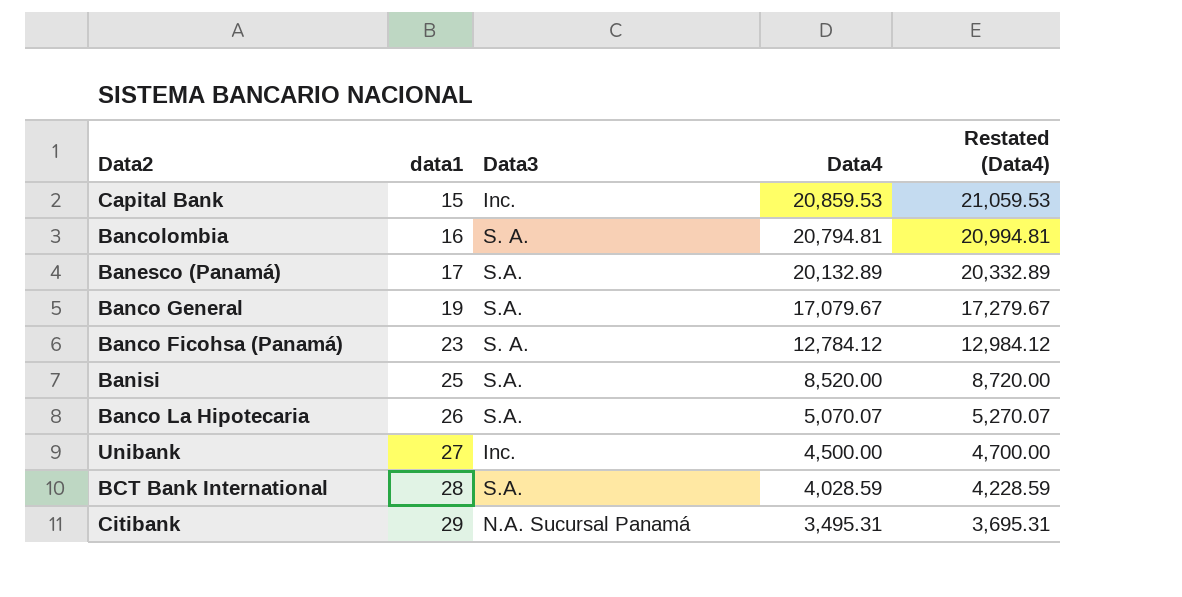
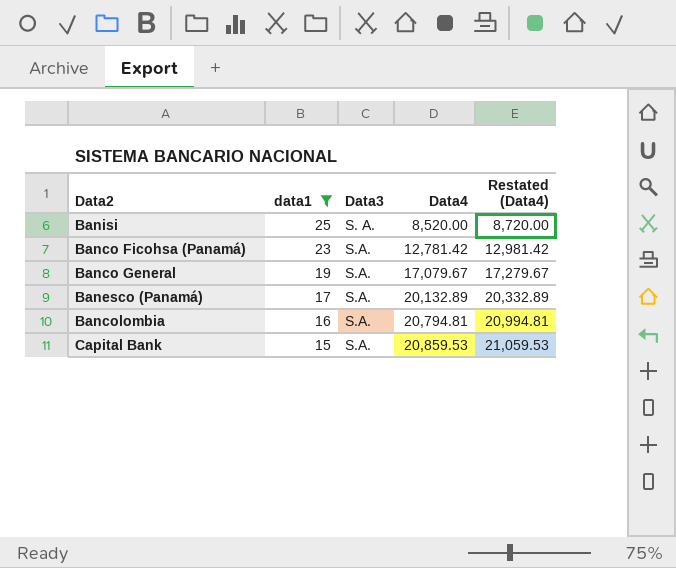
filter: none -> data1 <= 25
row order: data1 ascending -> data1 descending
Banisi | Data3: S.A. -> S. A.
Banco Ficohsa (Panamá) | Data3: S. A. -> S.A.
Banco Ficohsa (Panamá) | Data4: 12,784.12 -> 12,781.42
Banco Ficohsa (Panamá) | Restated (Data4): 12,984.12 -> 12,981.42
Bancolombia | Data3: S. A. -> S.A.
Capital Bank | Data3: Inc. -> S.A.

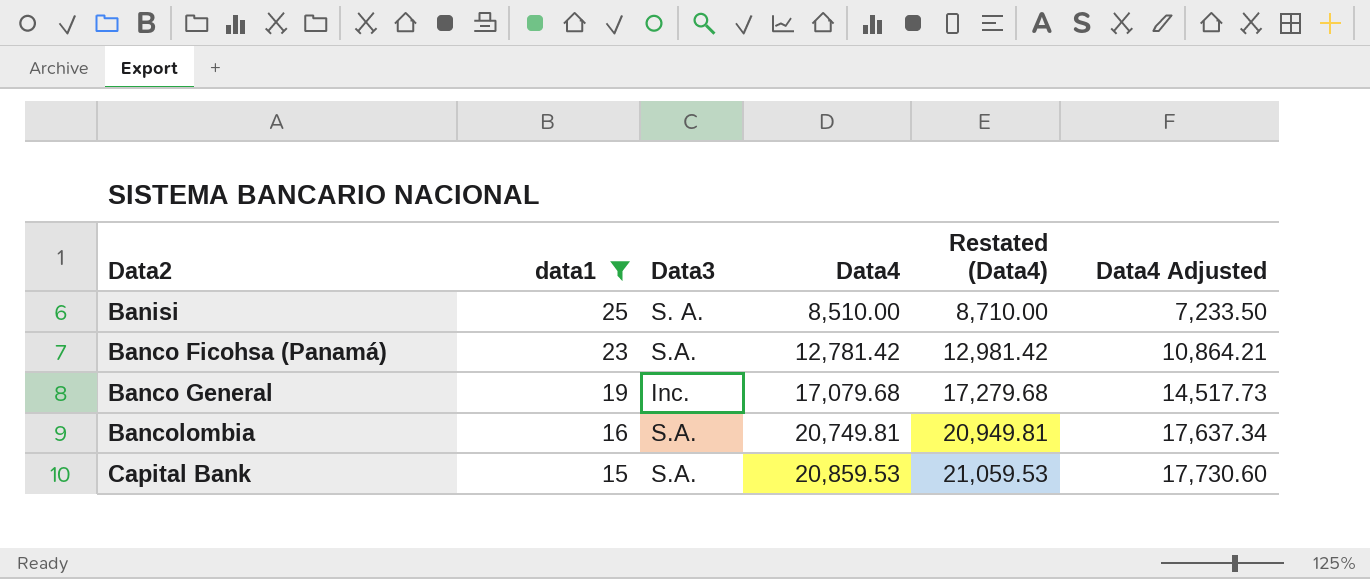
column Data4 Adjusted | formula: none -> [Data4] * 0.85
row Banesco (Panamá): 17 | S.A. | 20,132.89 | 20,332.89 -> none
Banisi | Data4: 8,520.00 -> 8,510.00
Banisi | Restated (Data4): 8,720.00 -> 8,710.00
Banco General | Data3: S.A. -> Inc.
Banco General | Data4: 17,079.67 -> 17,079.68
Banco General | Restated (Data4): 17,279.67 -> 17,279.68
Bancolombia | Data4: 20,794.81 -> 20,749.81
Bancolombia | Restated (Data4): 20,994.81 -> 20,949.81

